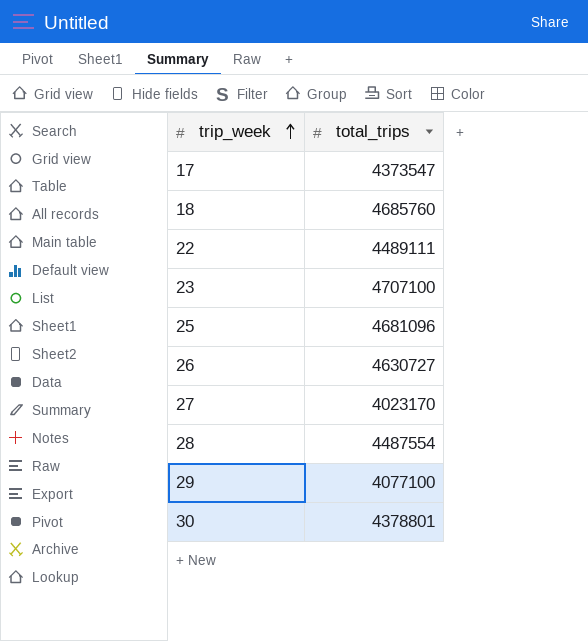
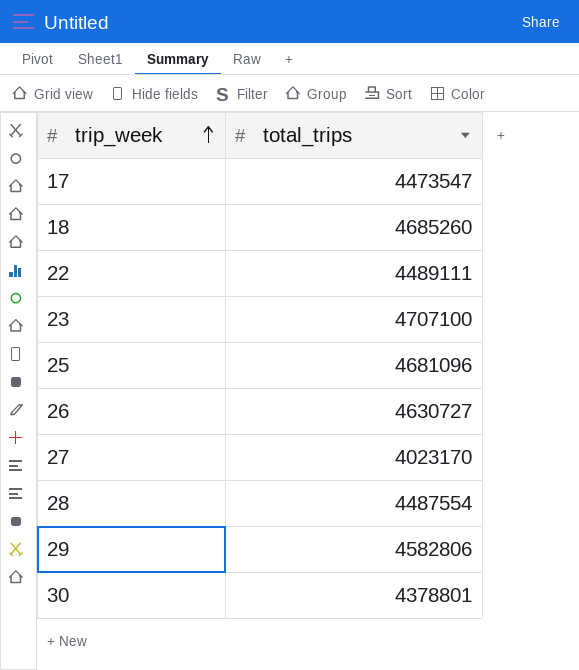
17 | total_trips: 4373547 -> 4473547
18 | total_trips: 4685760 -> 4685260
29 | total_trips: 4077100 -> 4582806

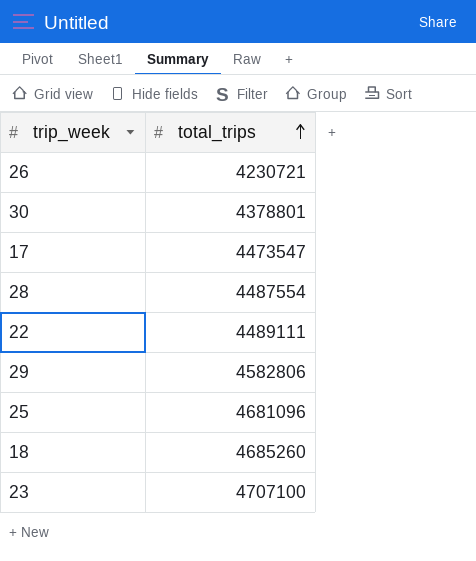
row order: trip_week ascending -> total_trips ascending
row 27: 4023170 -> none
26 | total_trips: 4630727 -> 4230721

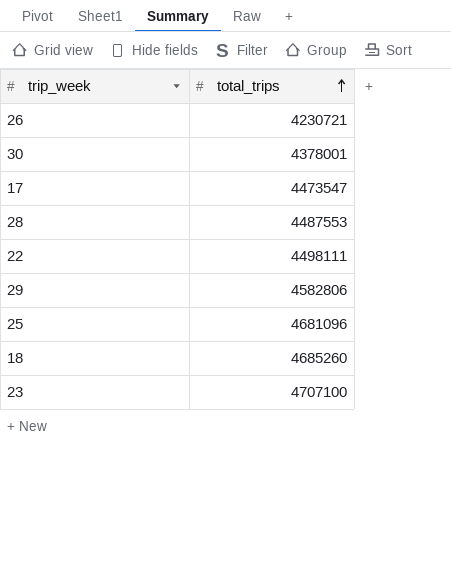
30 | total_trips: 4378801 -> 4378001
28 | total_trips: 4487554 -> 4487553
22 | total_trips: 4489111 -> 4498111

